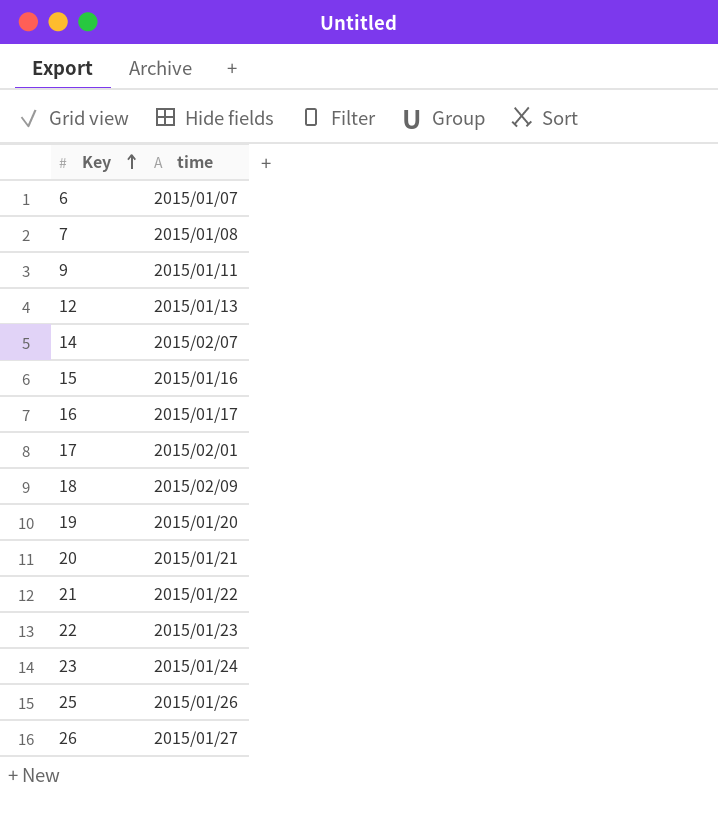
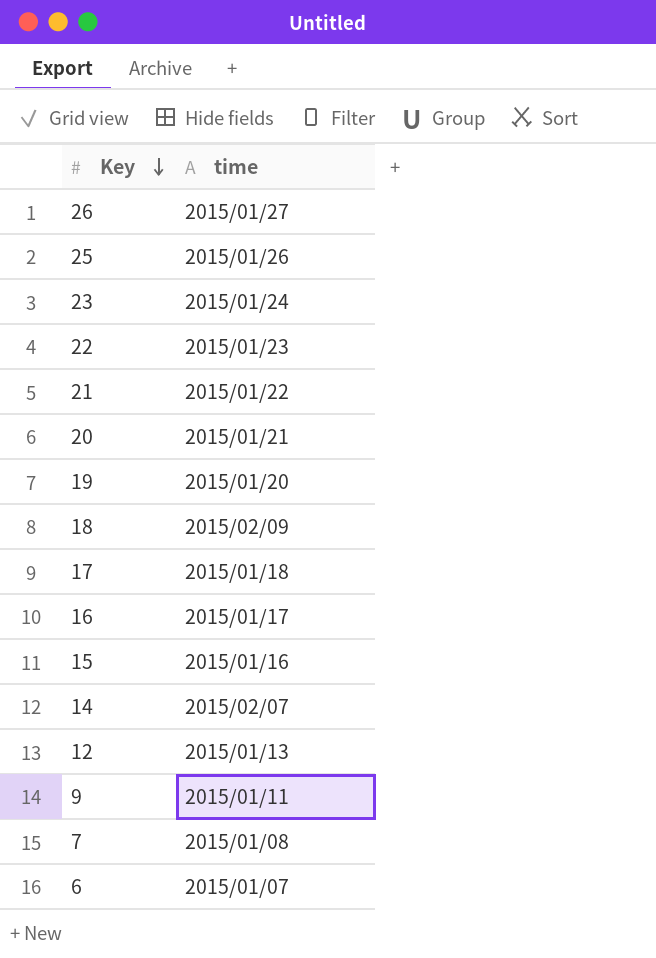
row order: Key ascending -> Key descending
17 | time: 2015/02/01 -> 2015/01/18

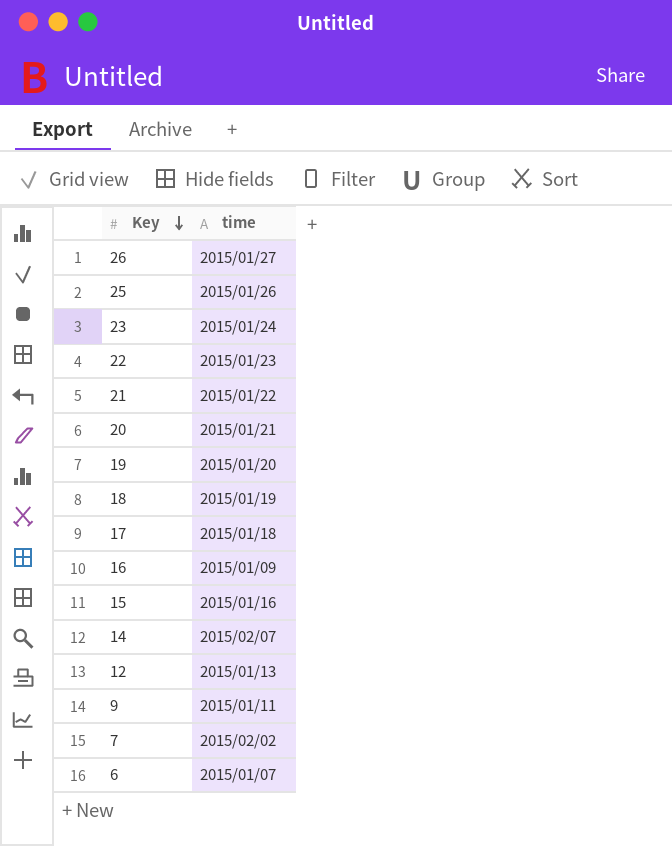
18 | time: 2015/02/09 -> 2015/01/19
16 | time: 2015/01/17 -> 2015/01/09
7 | time: 2015/01/08 -> 2015/02/02

